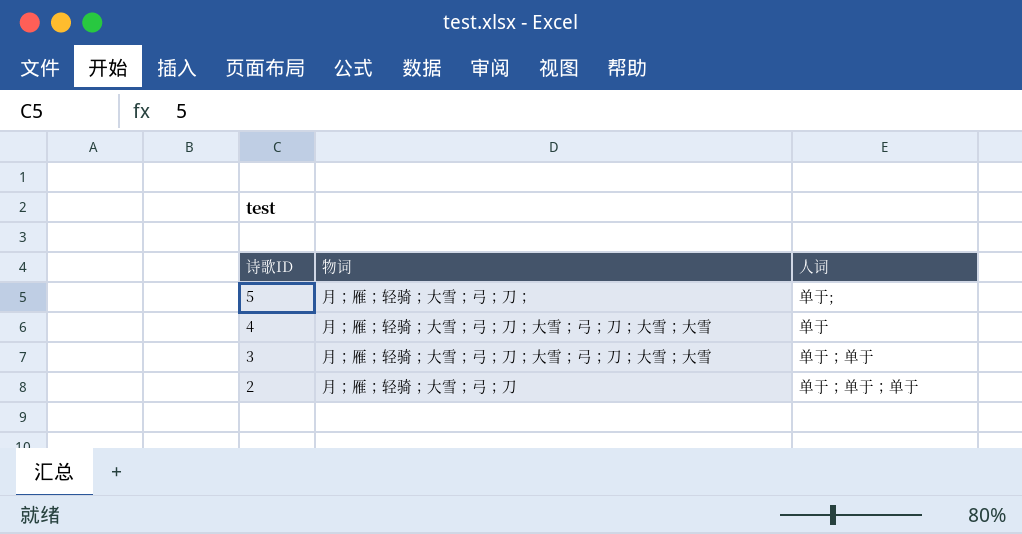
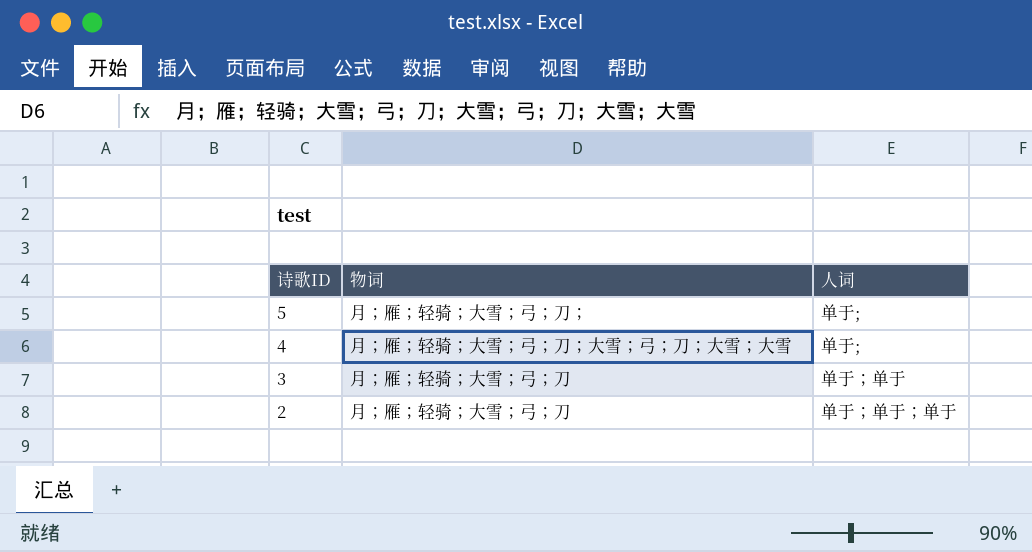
4 | 人词: 单于 -> 单于;
3 | 物词: 月；雁；轻骑；大雪；弓；刀；大雪；弓；刀；大雪；大雪 -> 月；雁；轻骑；大雪；弓；刀

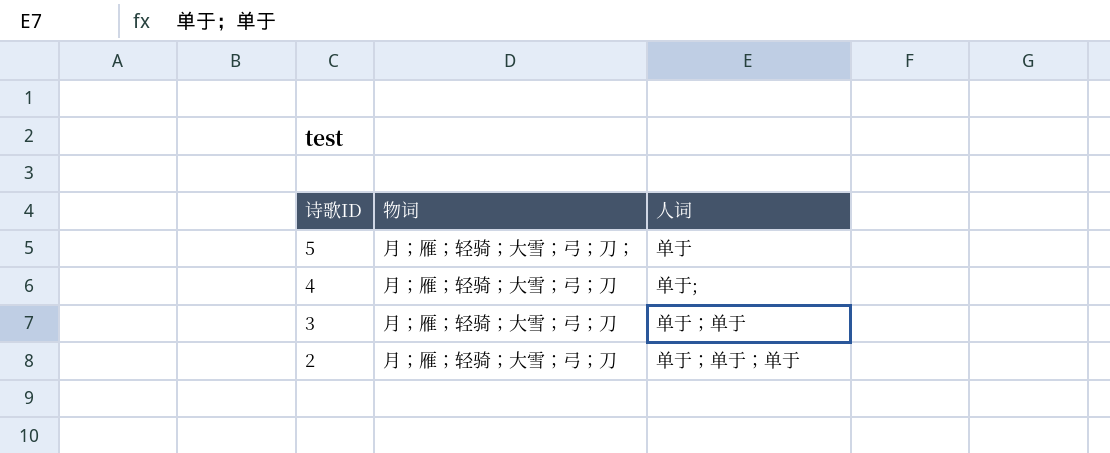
5 | 人词: 单于; -> 单于
4 | 物词: 月；雁；轻骑；大雪；弓；刀；大雪；弓；刀；大雪；大雪 -> 月；雁；轻骑；大雪；弓；刀

